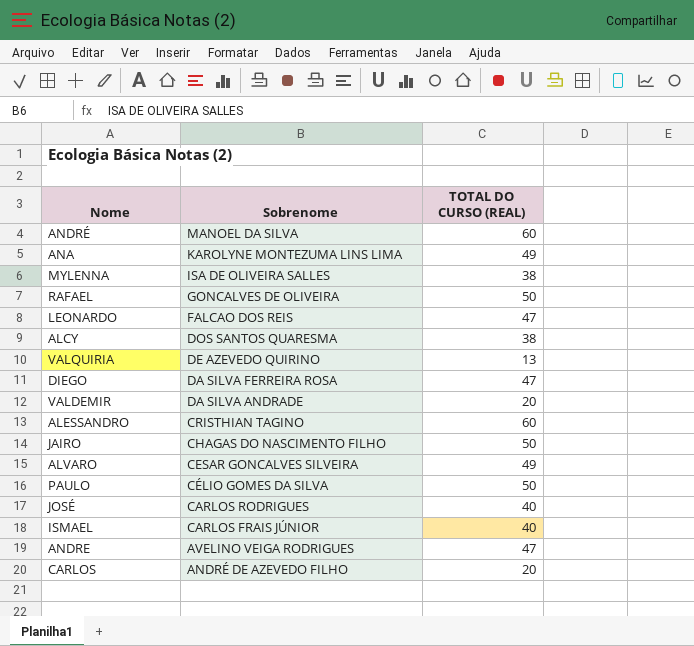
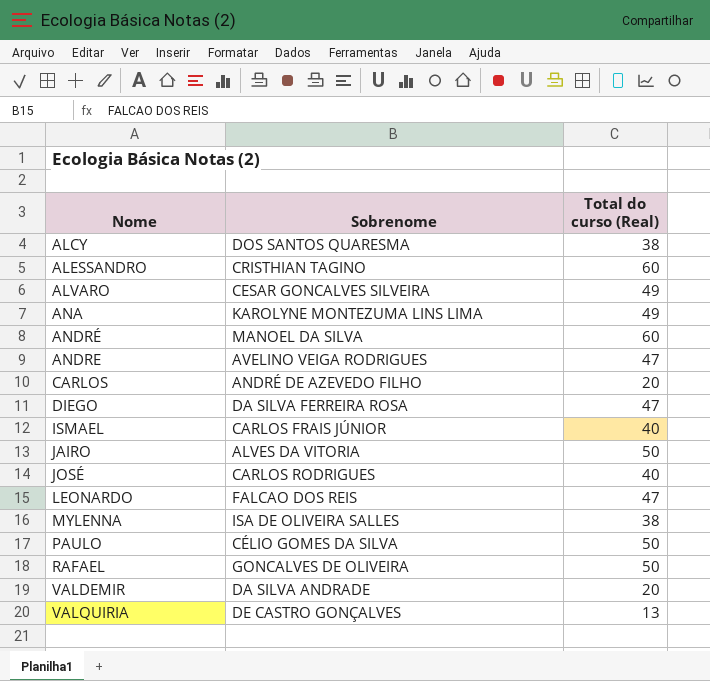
row order: Sobrenome descending -> Nome ascending
column name: TOTAL DO CURSO (REAL) -> Total do curso (Real)
JAIRO | Sobrenome: CHAGAS DO NASCIMENTO FILHO -> ALVES DA VITORIA
VALQUIRIA | Sobrenome: DE AZEVEDO QUIRINO -> DE CASTRO GONÇALVES

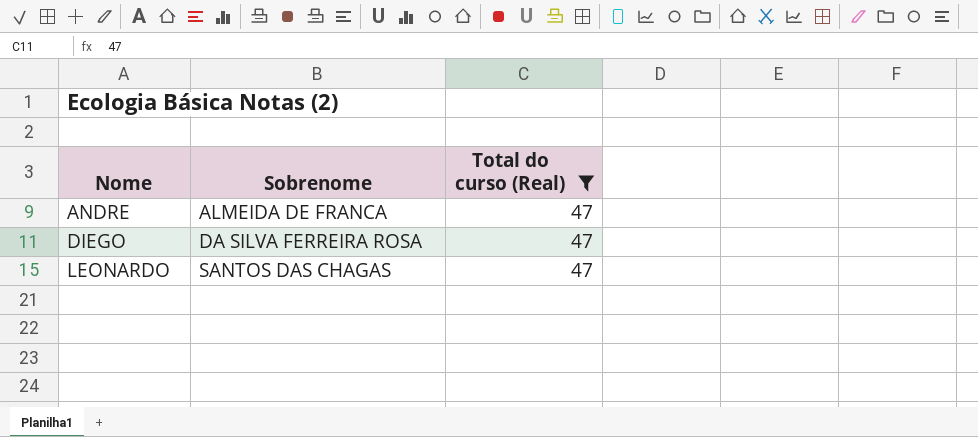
filter: none -> Total do curso (Real) = 47
ANDRE | Sobrenome: AVELINO VEIGA RODRIGUES -> ALMEIDA DE FRANCA
LEONARDO | Sobrenome: FALCAO DOS REIS -> SANTOS DAS CHAGAS

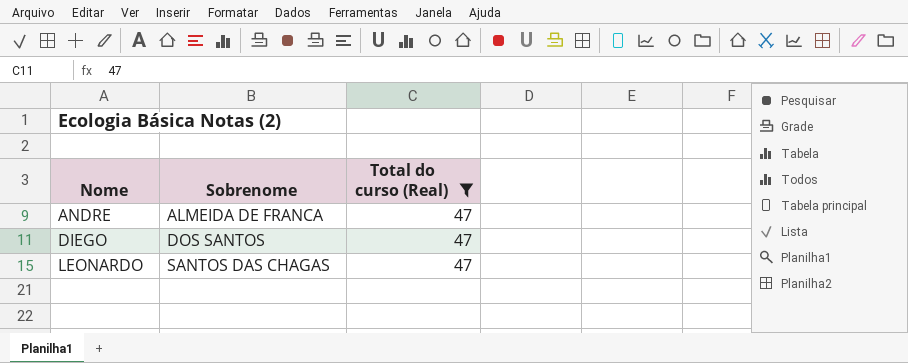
DIEGO | Sobrenome: DA SILVA FERREIRA ROSA -> DOS SANTOS

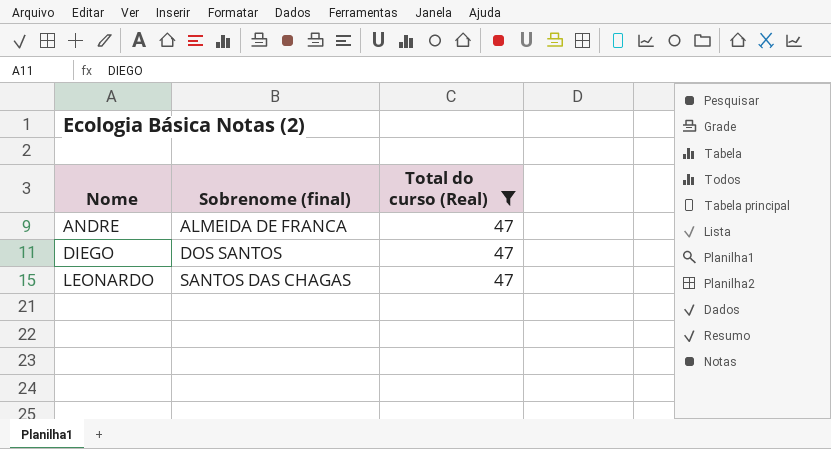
column name: Sobrenome -> Sobrenome (final)

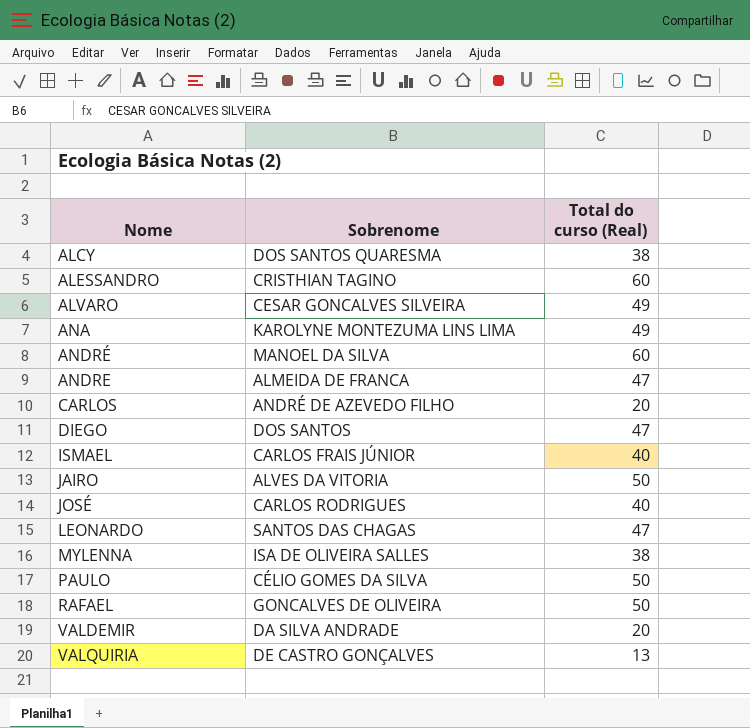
filter: Total do curso (Real) = 47 -> none
column name: Sobrenome (final) -> Sobrenome

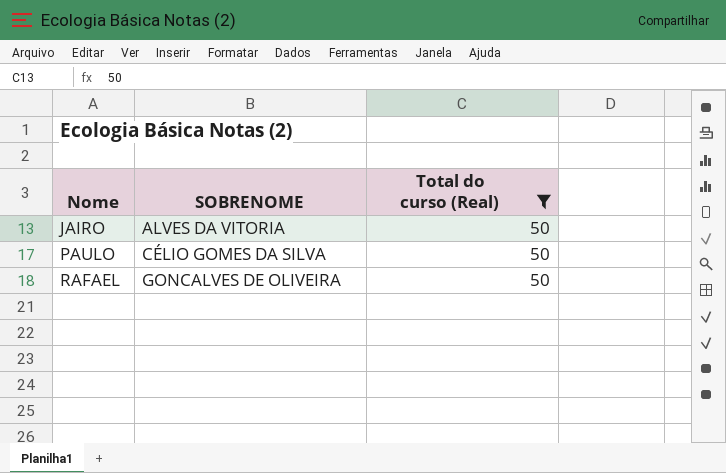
filter: none -> Total do curso (Real) = 50
column name: Sobrenome -> SOBRENOME

